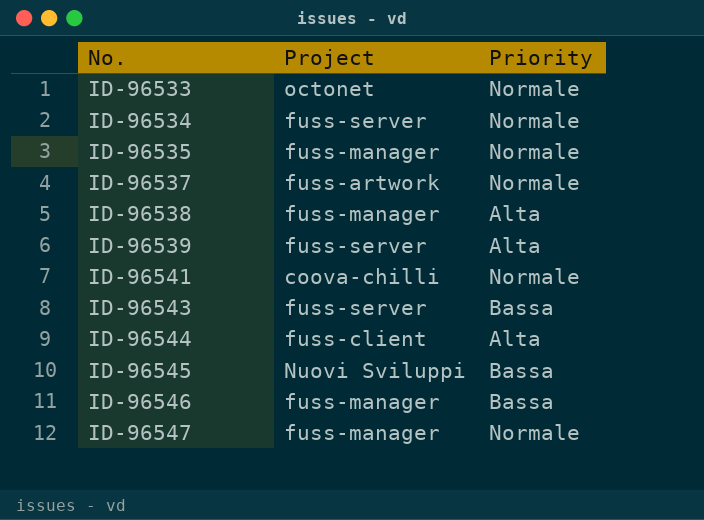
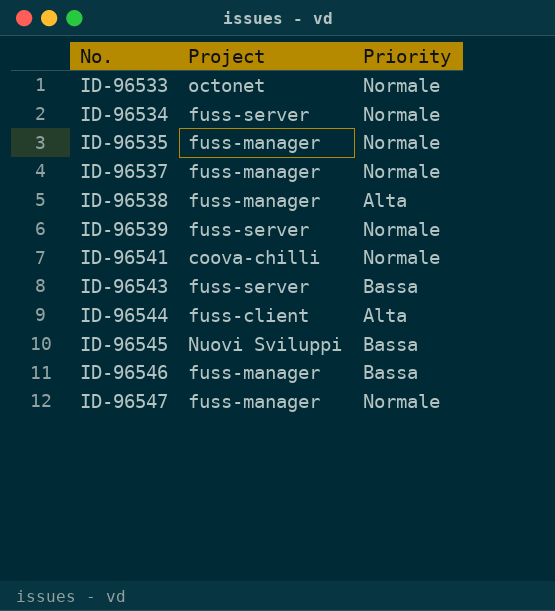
ID-96537 | Project: fuss-artwork -> fuss-manager
ID-96539 | Priority: Alta -> Normale

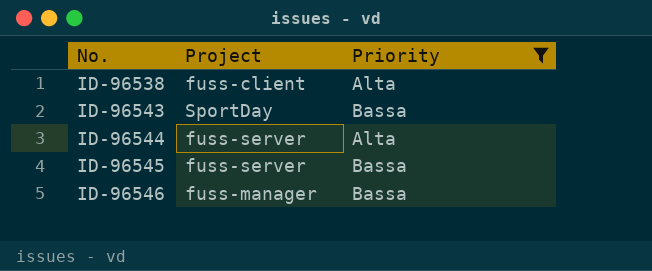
filter: none -> Priority != Normale
ID-96538 | Project: fuss-manager -> fuss-client
ID-96543 | Project: fuss-server -> SportDay
ID-96544 | Project: fuss-client -> fuss-server
ID-96545 | Project: Nuovi Sviluppi -> fuss-server

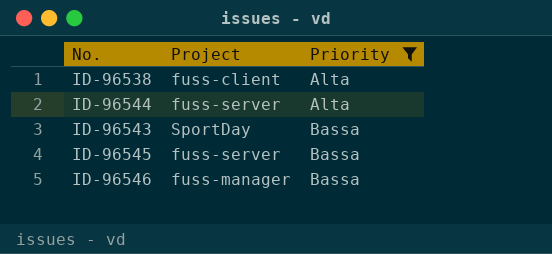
row order: No. ascending -> Priority ascending

